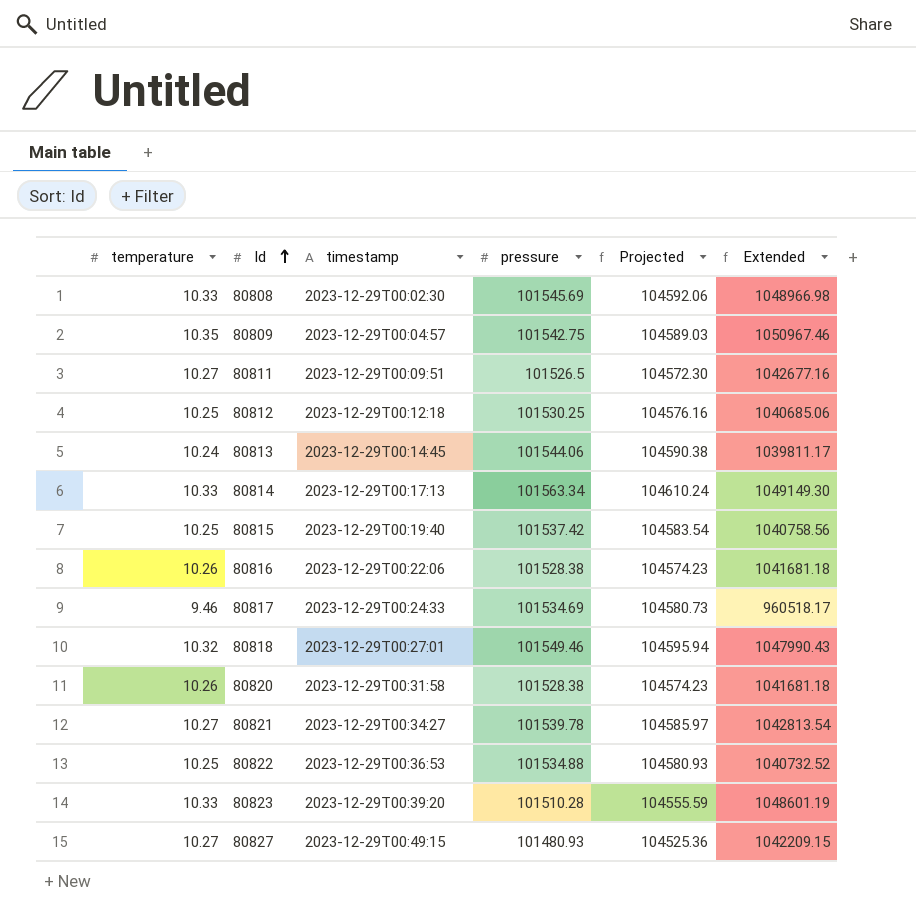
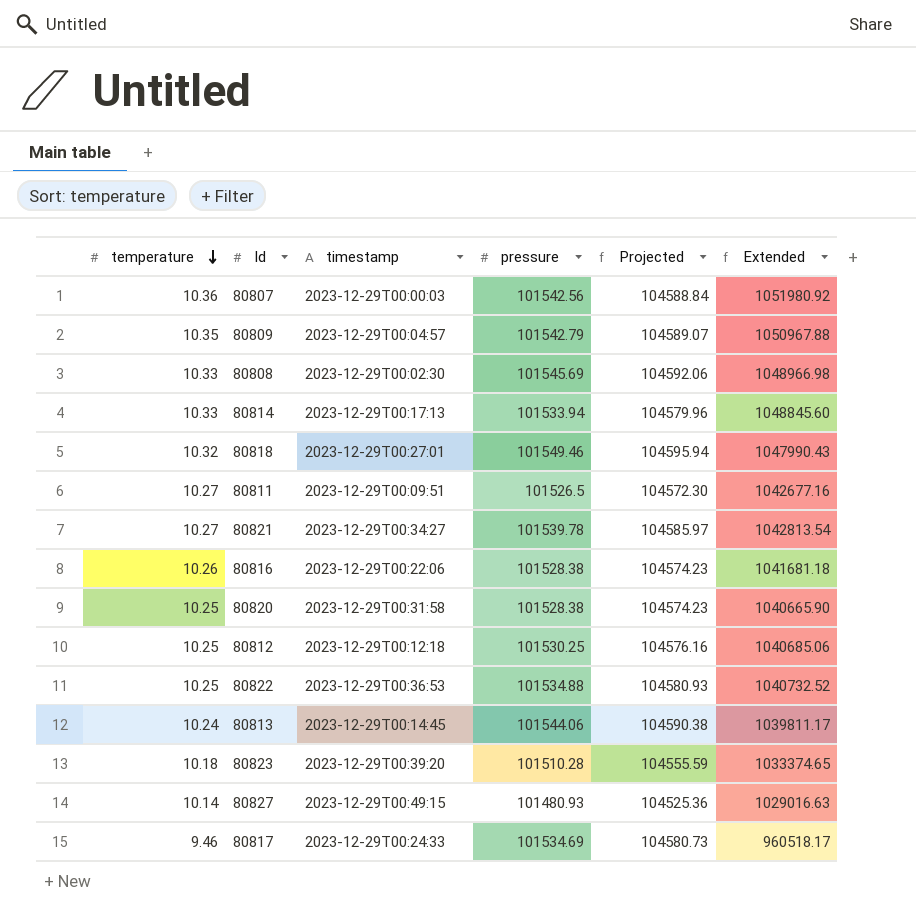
row order: Id ascending -> temperature descending
row 80815: 10.25 | 2023-12-29T00:19:40 | 101537.42 | 104583.54 | 1040758.56 -> none
row 80807: none -> 10.36 | 2023-12-29T00:00:03 | 101542.56 | 104588.84 | 1051980.92
80809 | pressure: 101542.75 -> 101542.79
80809 | Projected: 104589.03 -> 104589.07
80809 | Extended: 1050967.46 -> 1050967.88
80814 | pressure: 101563.34 -> 101533.94
80814 | Projected: 104610.24 -> 104579.96
80814 | Extended: 1049149.30 -> 1048845.60
80820 | temperature: 10.26 -> 10.25
80820 | Extended: 1041681.18 -> 1040665.90
80823 | temperature: 10.33 -> 10.18
80823 | Extended: 1048601.19 -> 1033374.65
80827 | temperature: 10.27 -> 10.14
80827 | Extended: 1042209.15 -> 1029016.63

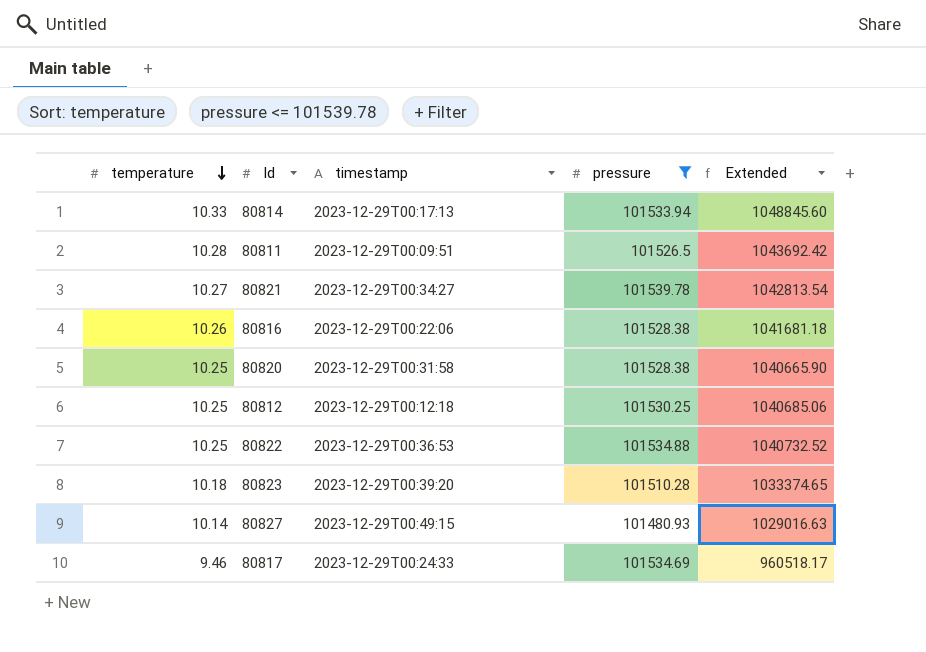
filter: none -> pressure <= 101539.78
column Projected | formula: [pressure] * 1.03 -> none
80811 | temperature: 10.27 -> 10.28
80811 | Extended: 1042677.16 -> 1043692.42

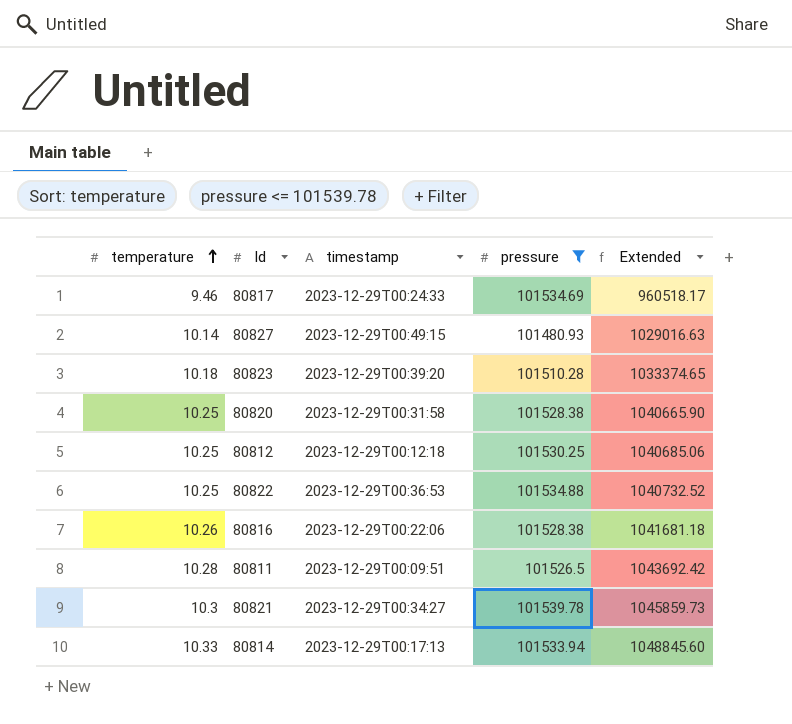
row order: temperature descending -> temperature ascending
80821 | temperature: 10.27 -> 10.3
80821 | Extended: 1042813.54 -> 1045859.73

